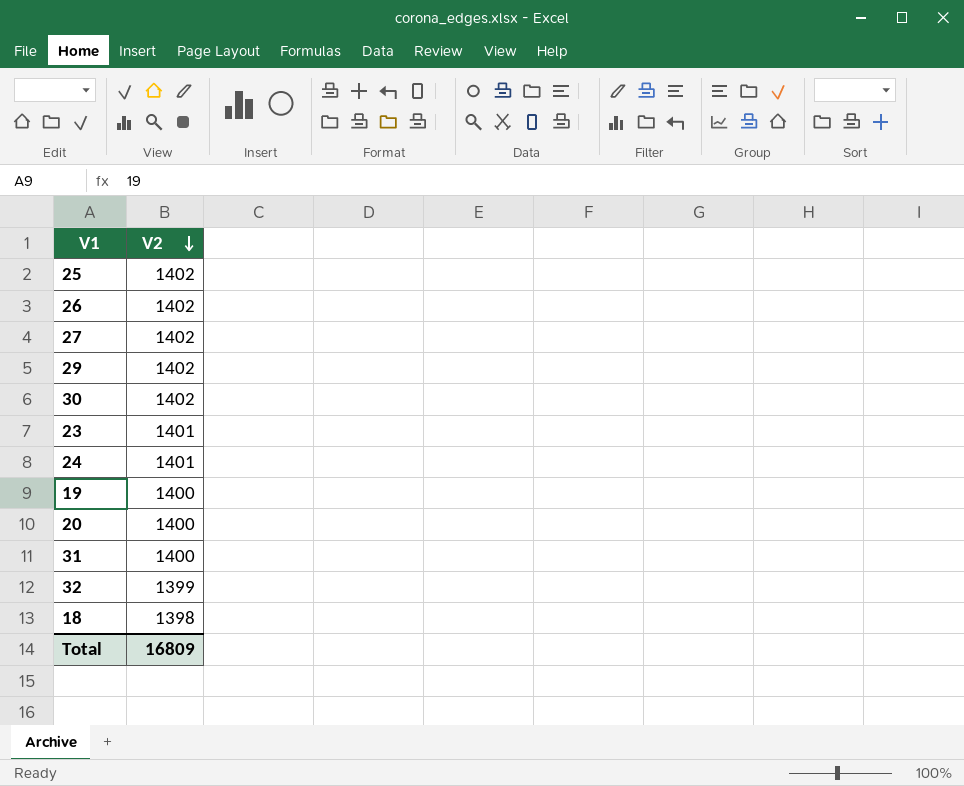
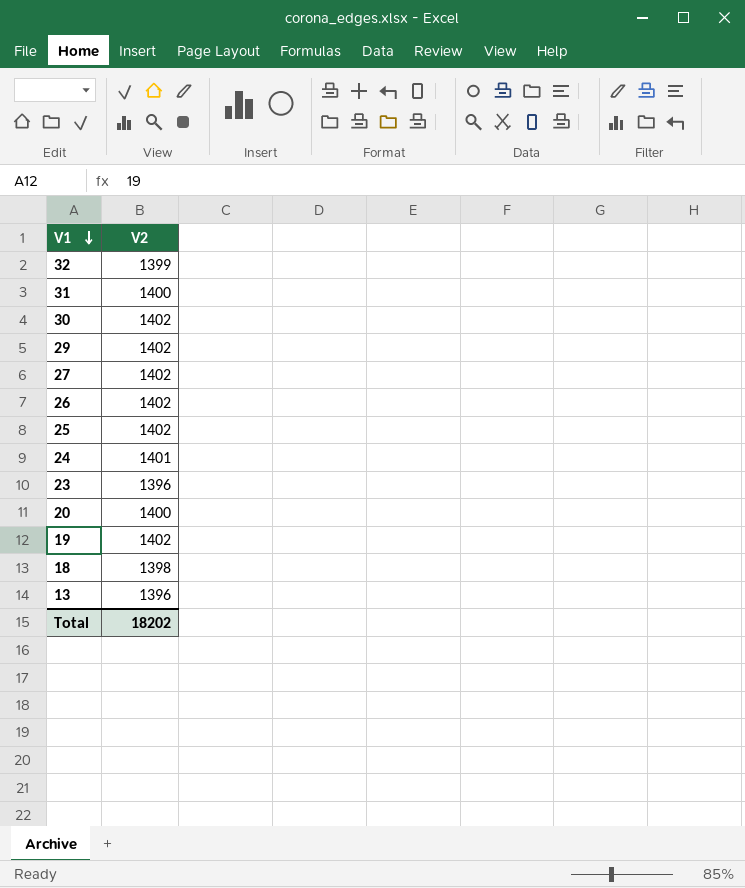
row order: V2 descending -> V1 descending
23 | V2: 1401 -> 1396
19 | V2: 1400 -> 1402
row 13: none -> 1396
Total | V2: 16809 -> 18202

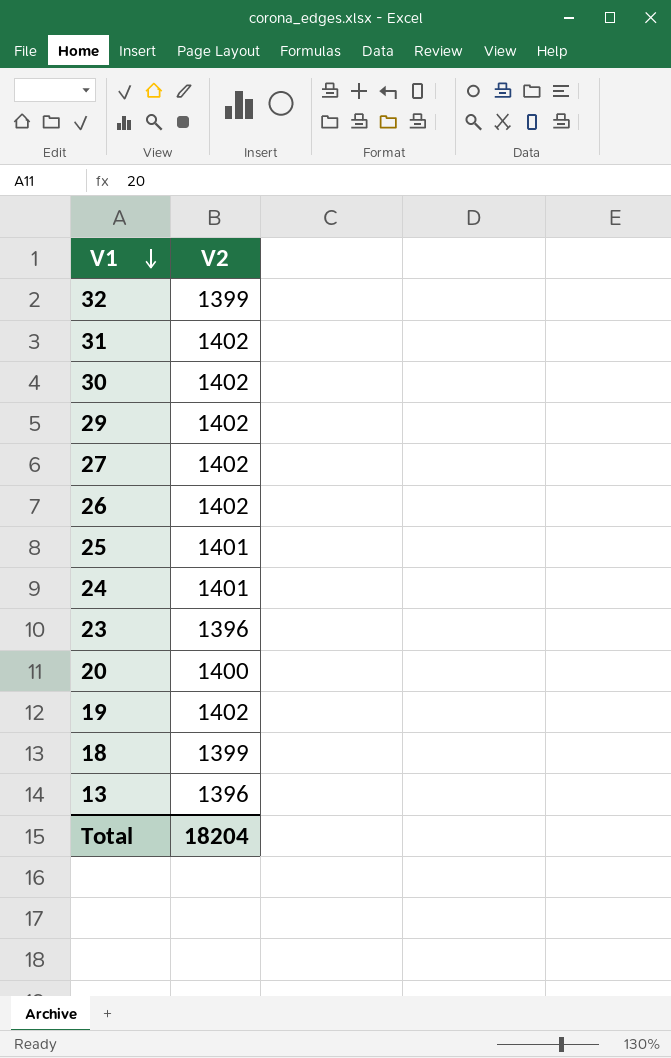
31 | V2: 1400 -> 1402
25 | V2: 1402 -> 1401
18 | V2: 1398 -> 1399
Total | V2: 18202 -> 18204

